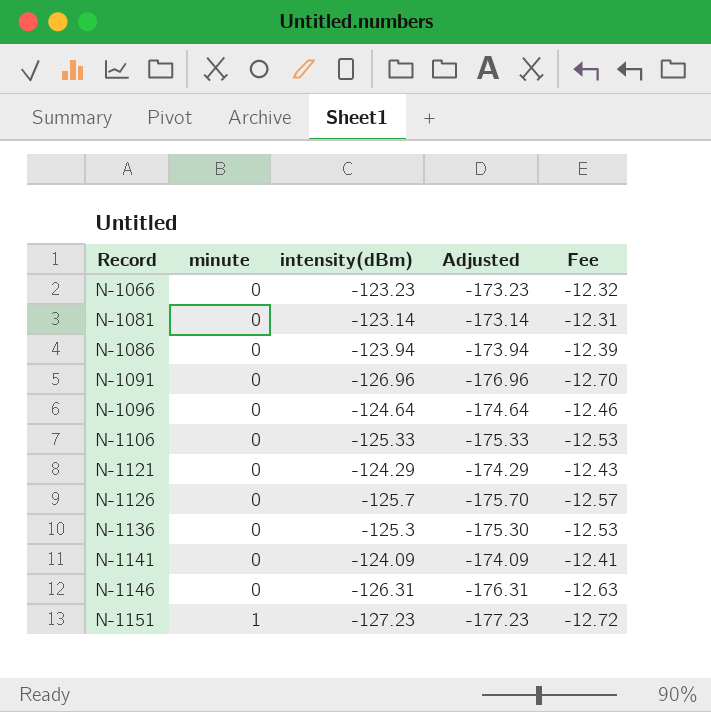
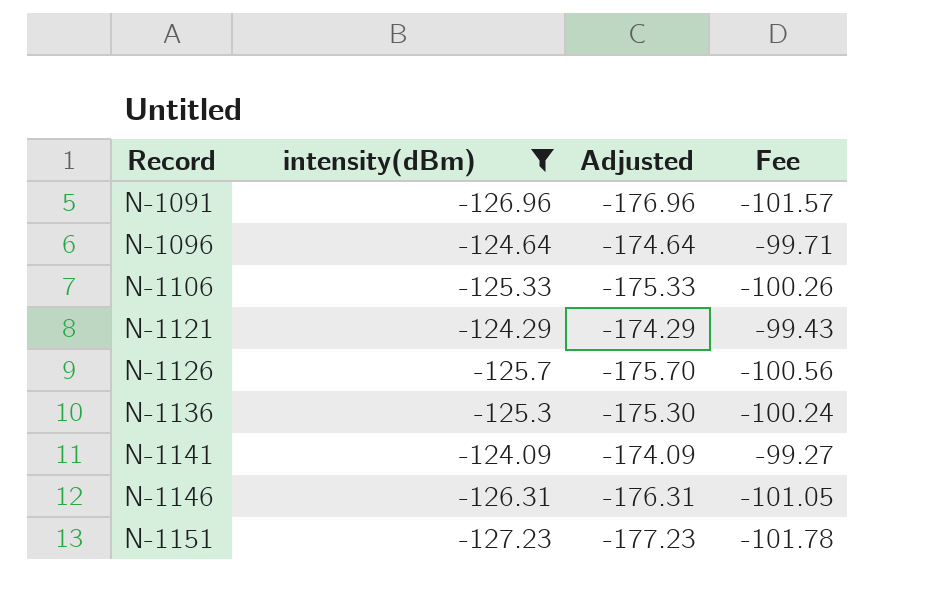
filter: none -> intensity(dBm) <= -124.09
column minute | position: 2 -> none
column Fee | formula: [intensity(dBm)] * 0.1 -> [intensity(dBm)] * 0.8

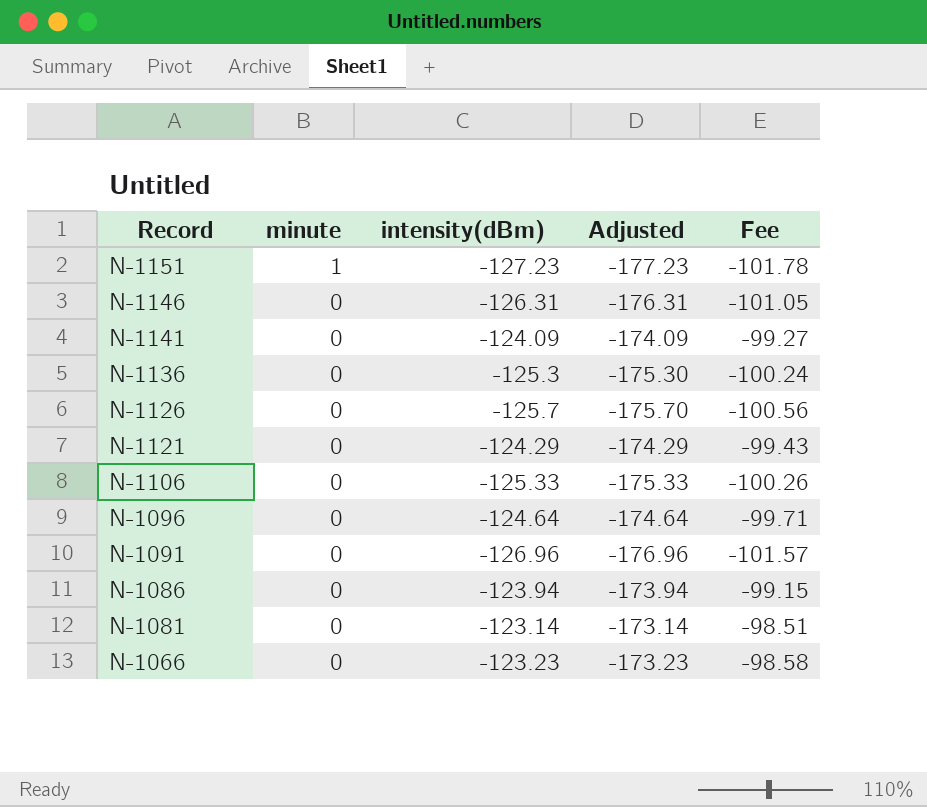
filter: intensity(dBm) <= -124.09 -> none
row order: Record ascending -> Record descending
column minute | position: none -> 2

